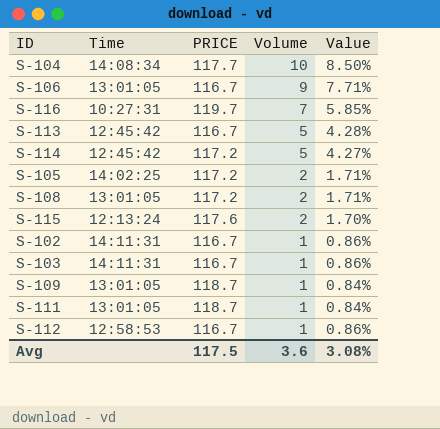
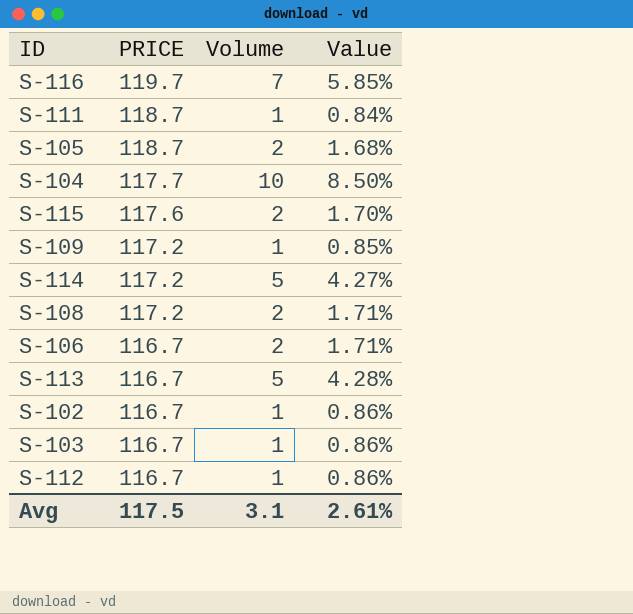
row order: Volume descending -> PRICE descending
column Time | position: 2 -> none
S-105 | PRICE: 117.2 -> 118.7
S-105 | Value: 1.71% -> 1.68%
S-109 | PRICE: 118.7 -> 117.2
S-109 | Value: 0.84% -> 0.85%
S-106 | Volume: 9 -> 2
S-106 | Value: 7.71% -> 1.71%
Avg | Volume: 3.6 -> 3.1
Avg | Value: 3.08% -> 2.61%

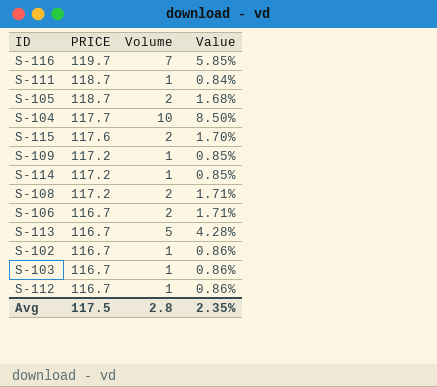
S-114 | Volume: 5 -> 1
S-114 | Value: 4.27% -> 0.85%
Avg | Volume: 3.1 -> 2.8
Avg | Value: 2.61% -> 2.35%

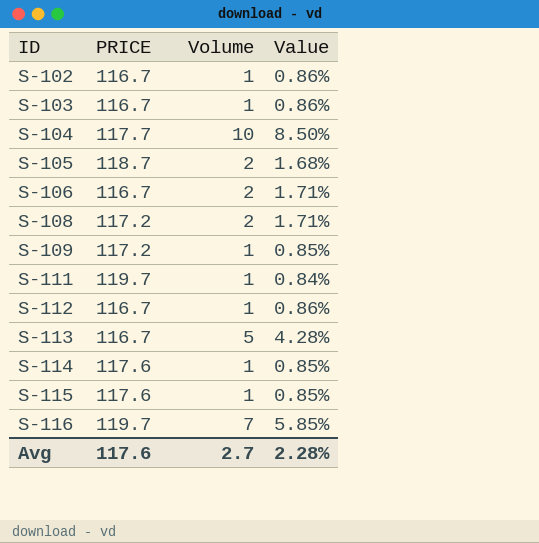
row order: PRICE descending -> ID ascending
S-111 | PRICE: 118.7 -> 119.7
S-114 | PRICE: 117.2 -> 117.6
S-115 | Volume: 2 -> 1
S-115 | Value: 1.70% -> 0.85%
Avg | PRICE: 117.5 -> 117.6
Avg | Volume: 2.8 -> 2.7
Avg | Value: 2.35% -> 2.28%

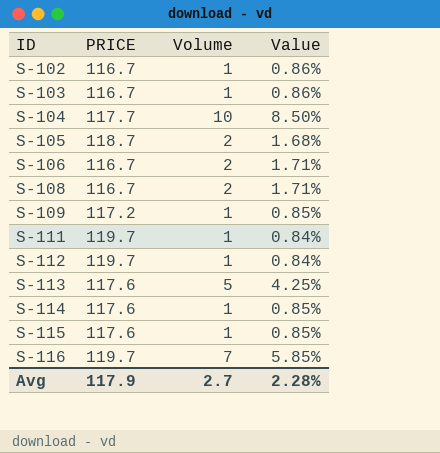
S-108 | PRICE: 117.2 -> 116.7
S-112 | PRICE: 116.7 -> 119.7
S-112 | Value: 0.86% -> 0.84%
S-113 | PRICE: 116.7 -> 117.6
S-113 | Value: 4.28% -> 4.25%
Avg | PRICE: 117.6 -> 117.9

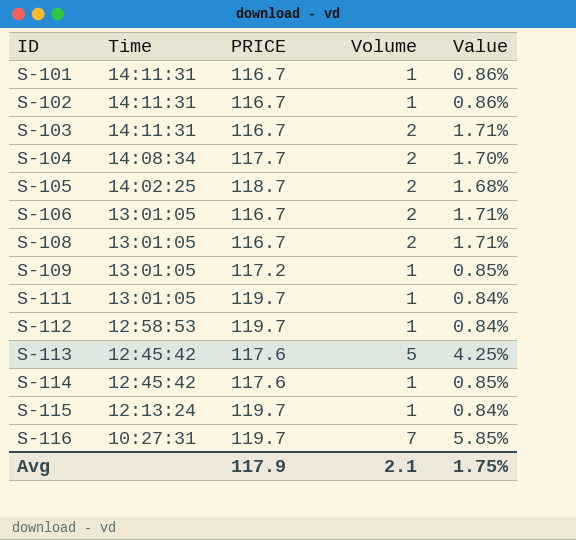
column Time | position: none -> 2
row S-101: none -> 14:11:31 | 116.7 | 1 | 0.86%
S-103 | Volume: 1 -> 2
S-103 | Value: 0.86% -> 1.71%
S-104 | Volume: 10 -> 2
S-104 | Value: 8.50% -> 1.70%
S-115 | PRICE: 117.6 -> 119.7
S-115 | Value: 0.85% -> 0.84%
Avg | Volume: 2.7 -> 2.1
Avg | Value: 2.28% -> 1.75%

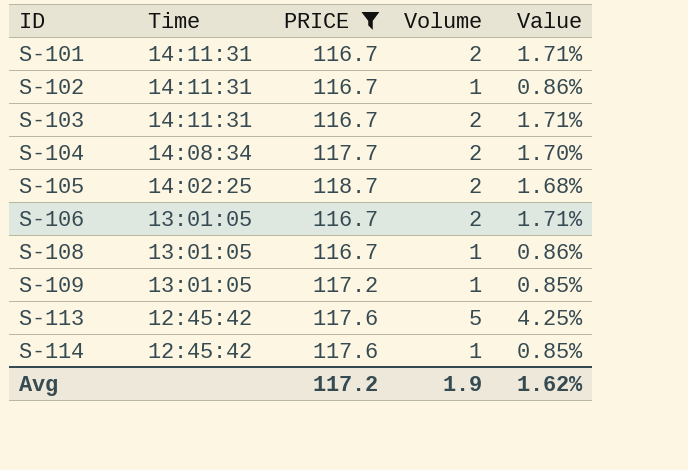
filter: none -> PRICE != 119.7
S-101 | Volume: 1 -> 2
S-101 | Value: 0.86% -> 1.71%
S-108 | Volume: 2 -> 1
S-108 | Value: 1.71% -> 0.86%
Avg | PRICE: 117.9 -> 117.2
Avg | Volume: 2.1 -> 1.9
Avg | Value: 1.75% -> 1.62%

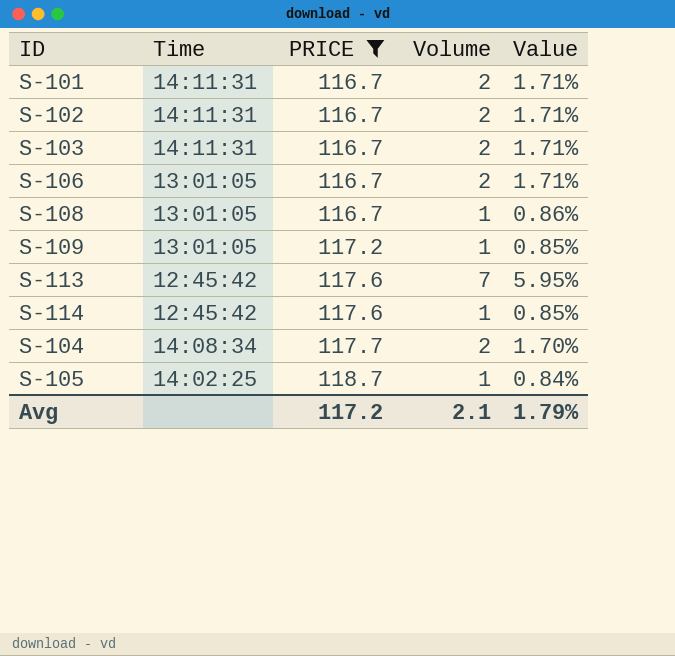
row order: ID ascending -> PRICE ascending
S-102 | Volume: 1 -> 2
S-102 | Value: 0.86% -> 1.71%
S-113 | Volume: 5 -> 7
S-113 | Value: 4.25% -> 5.95%
S-105 | Volume: 2 -> 1
S-105 | Value: 1.68% -> 0.84%
Avg | Volume: 1.9 -> 2.1
Avg | Value: 1.62% -> 1.79%

